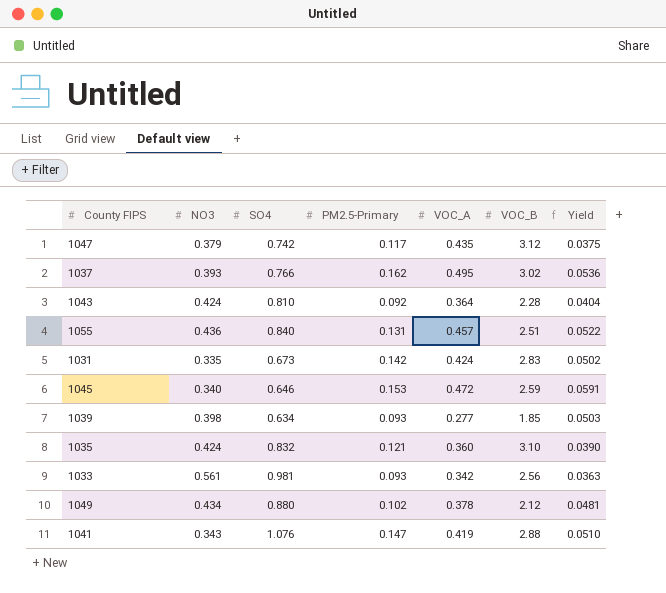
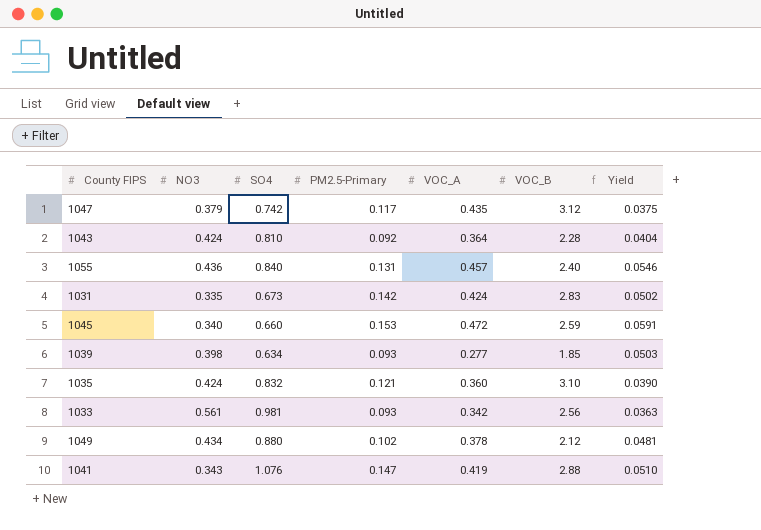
row 1037: 0.393 | 0.766 | 0.162 | 0.495 | 3.02 | 0.0536 -> none
1055 | VOC_B: 2.51 -> 2.40
1055 | Yield: 0.0522 -> 0.0546
1045 | SO4: 0.646 -> 0.660

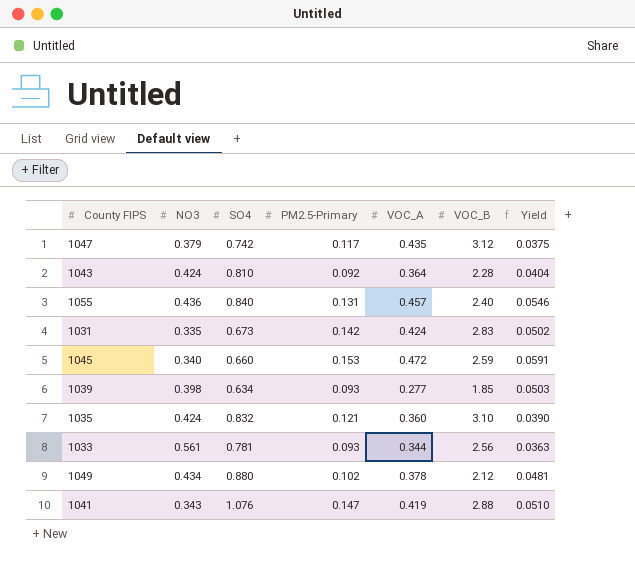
1033 | SO4: 0.981 -> 0.781
1033 | VOC_A: 0.342 -> 0.344

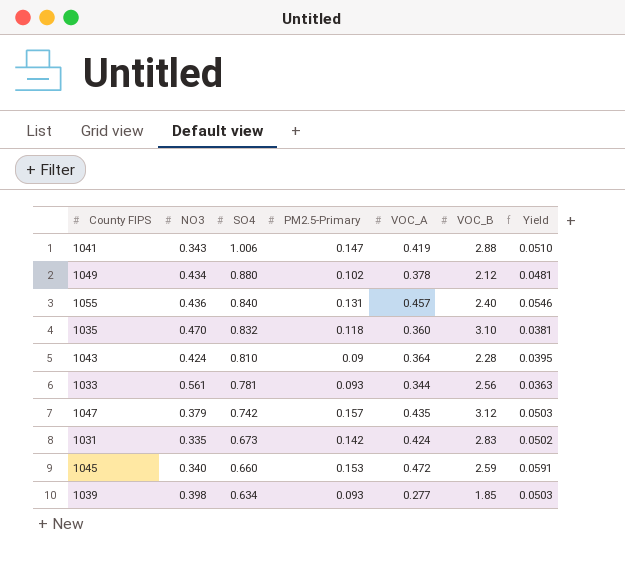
row order: none -> SO4 descending
1041 | SO4: 1.076 -> 1.006
1035 | NO3: 0.424 -> 0.470
1035 | PM2.5-Primary: 0.121 -> 0.118
1035 | Yield: 0.0390 -> 0.0381
1043 | PM2.5-Primary: 0.092 -> 0.09
1043 | Yield: 0.0404 -> 0.0395
1047 | PM2.5-Primary: 0.117 -> 0.157
1047 | Yield: 0.0375 -> 0.0503

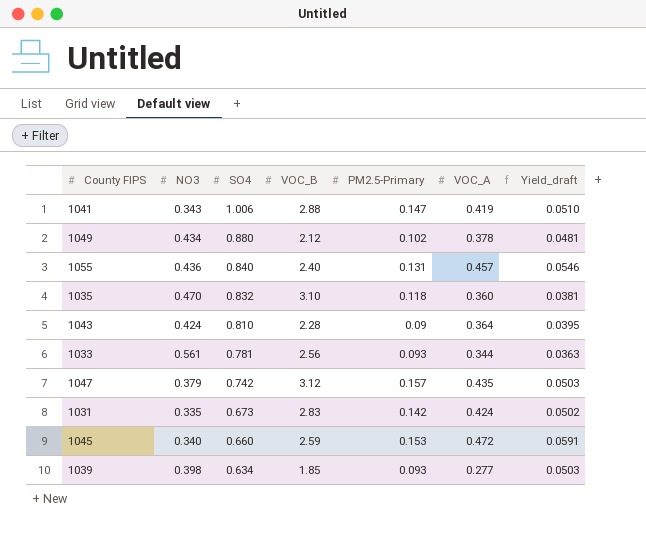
column VOC_B | position: 6 -> 4
column name: Yield -> Yield_draft

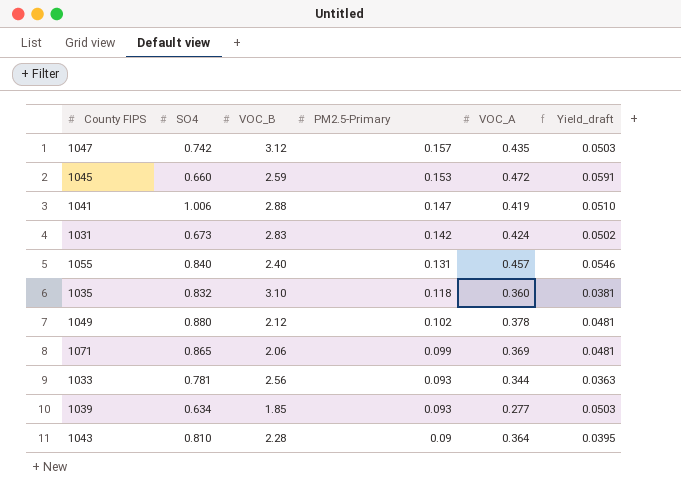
row order: SO4 descending -> PM2.5-Primary descending
column NO3 | position: 2 -> none
row 1071: none -> 0.865 | 2.06 | 0.099 | 0.369 | 0.0481

